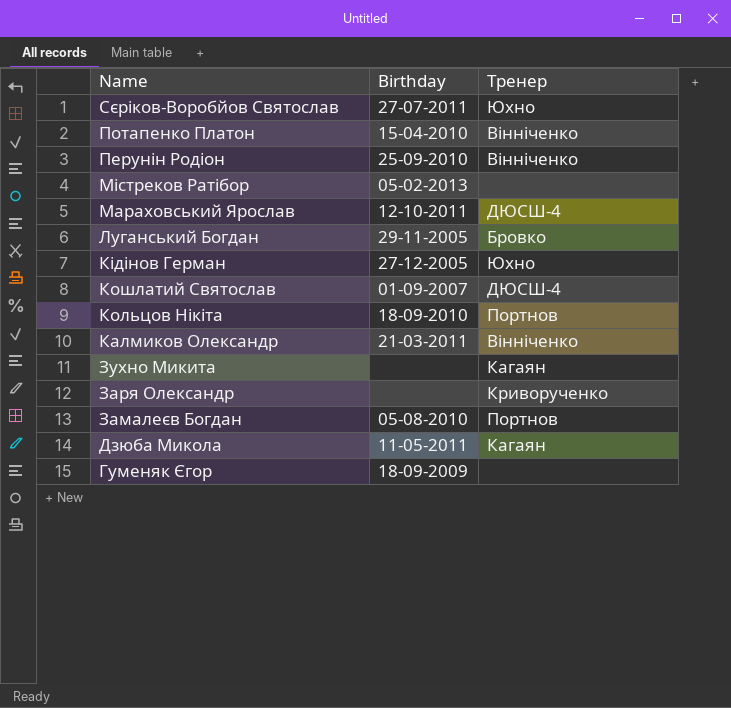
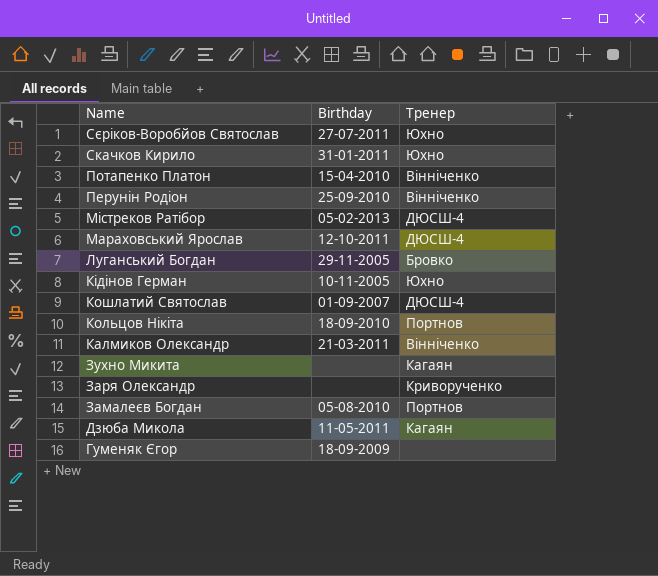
row Скачков Кирило: none -> 31-01-2011 | Юхно
Містреков Ратібор | Тренер: none -> ДЮСШ-4
Кідінов Герман | Birthday: 27-12-2005 -> 10-11-2005

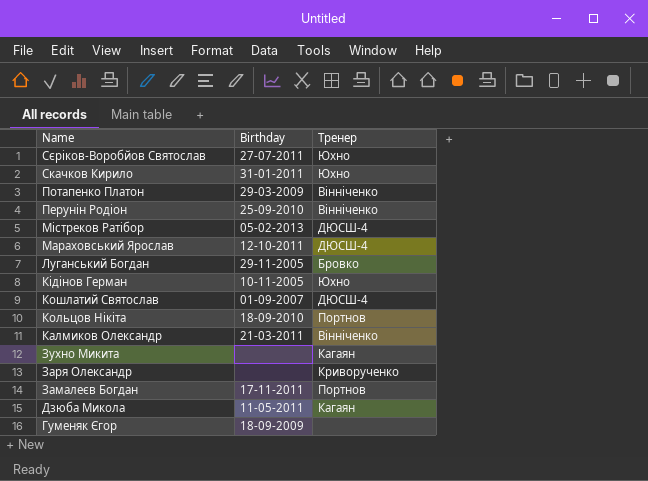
Потапенко Платон | Birthday: 15-04-2010 -> 29-03-2009
Замалеєв Богдан | Birthday: 05-08-2010 -> 17-11-2011

